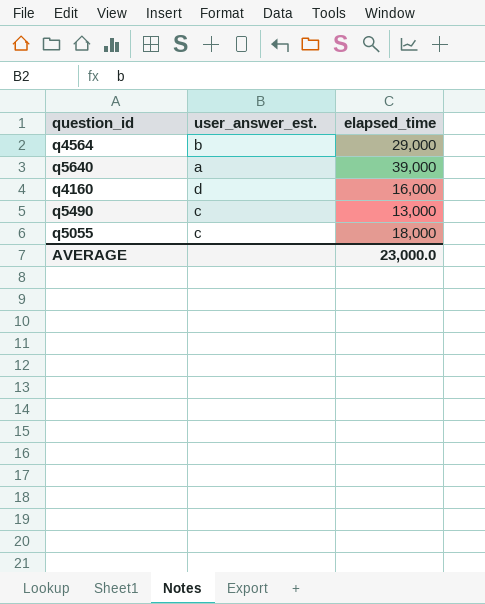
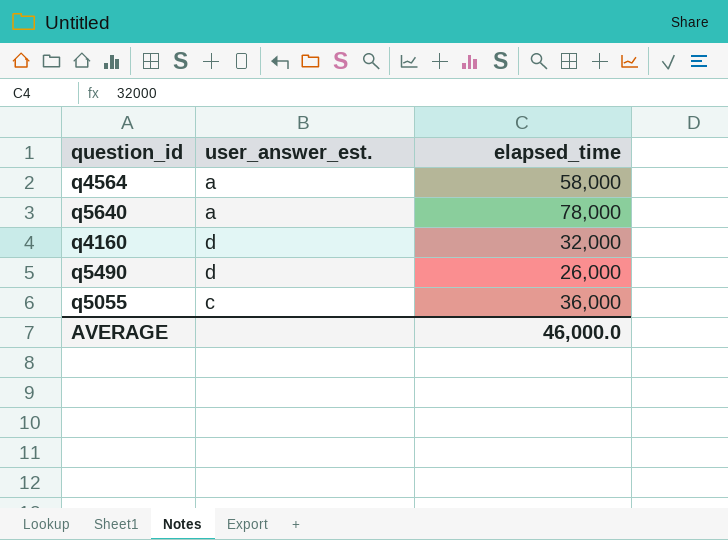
q4564 | user_answer_est.: b -> a
q4564 | elapsed_time: 29,000 -> 58,000
q5640 | elapsed_time: 39,000 -> 78,000
q4160 | elapsed_time: 16,000 -> 32,000
q5490 | user_answer_est.: c -> d
q5490 | elapsed_time: 13,000 -> 26,000
q5055 | elapsed_time: 18,000 -> 36,000
AVERAGE | elapsed_time: 23,000.0 -> 46,000.0

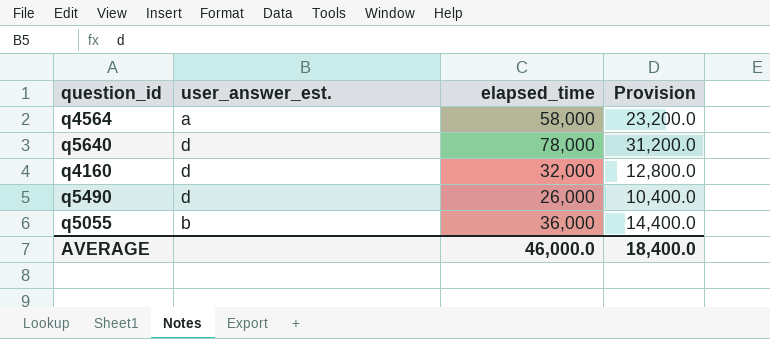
column Provision | formula: none -> [elapsed_time] * 0.4
q5640 | user_answer_est.: a -> d
q5055 | user_answer_est.: c -> b

